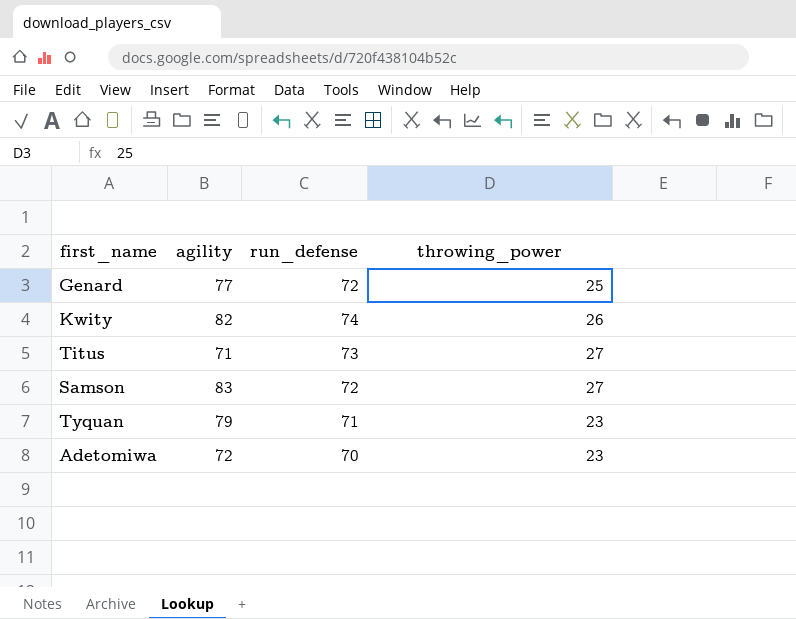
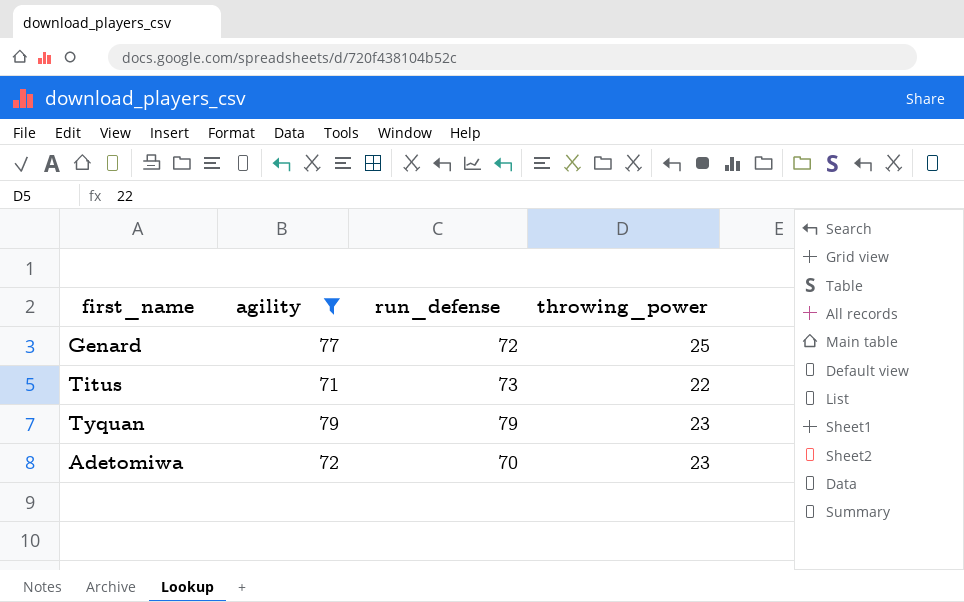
filter: none -> agility <= 79
Titus | throwing_power: 27 -> 22
Tyquan | run_defense: 71 -> 79

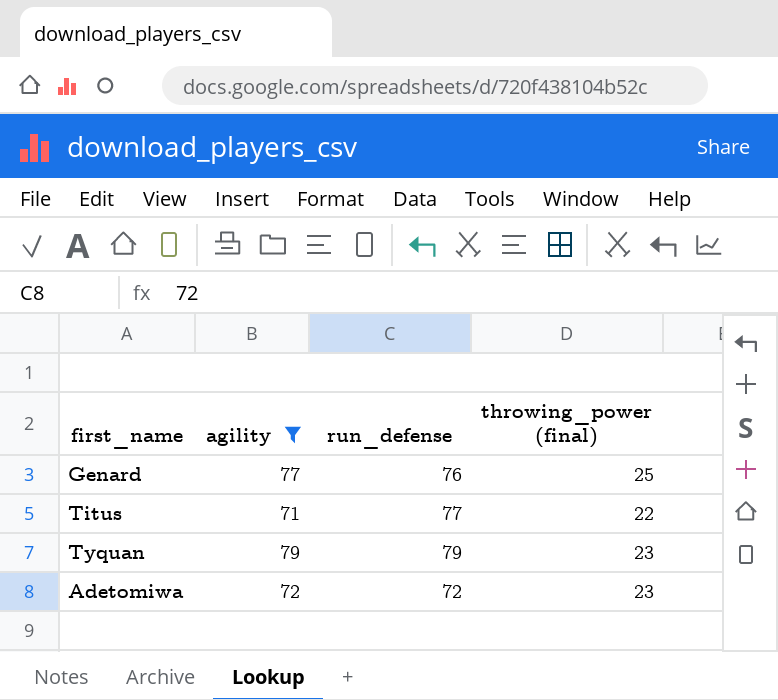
column name: throwing_power -> throwing_power (final)
Genard | run_defense: 72 -> 76
Titus | run_defense: 73 -> 77
Adetomiwa | run_defense: 70 -> 72

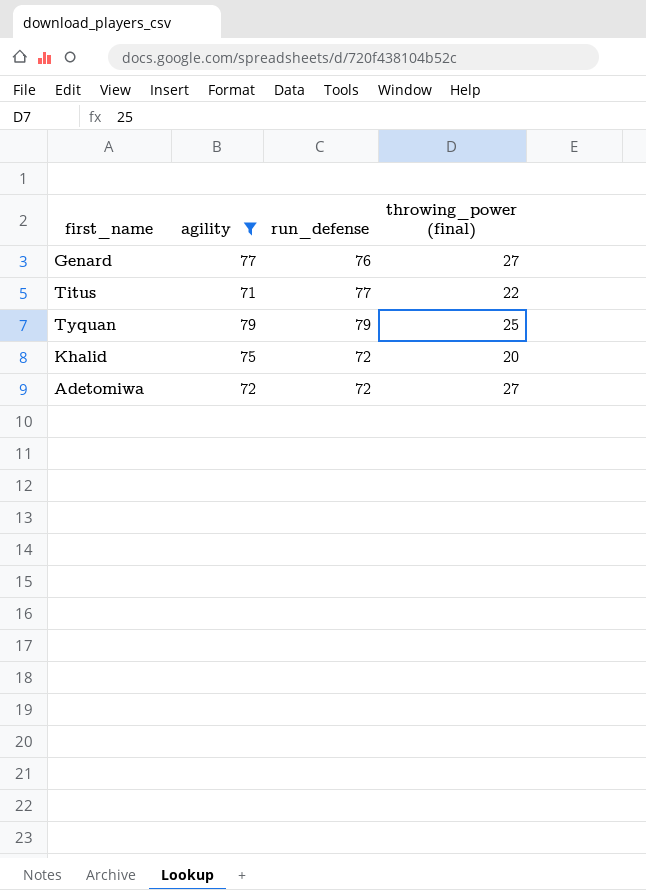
Genard | throwing_power (final): 25 -> 27
Tyquan | throwing_power (final): 23 -> 25
row Khalid: none -> 75 | 72 | 20
Adetomiwa | throwing_power (final): 23 -> 27

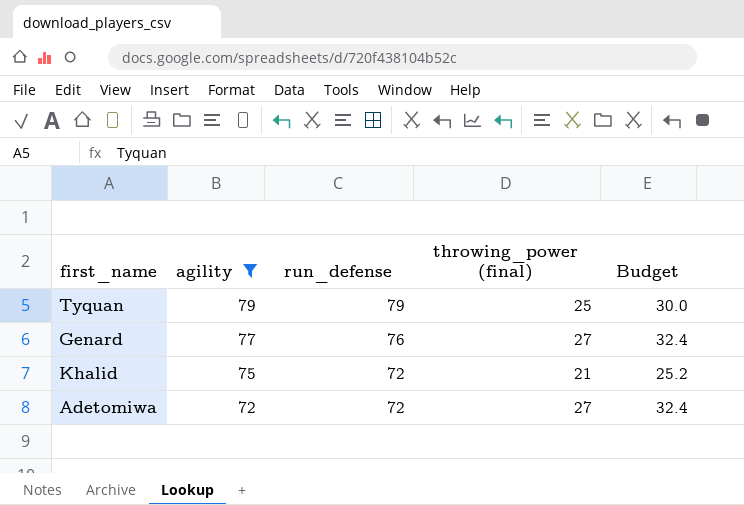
row order: none -> agility descending
column Budget | formula: none -> [throwing_power (final)] * 1.2
row Titus: 71 | 77 | 22 -> none
Khalid | throwing_power (final): 20 -> 21

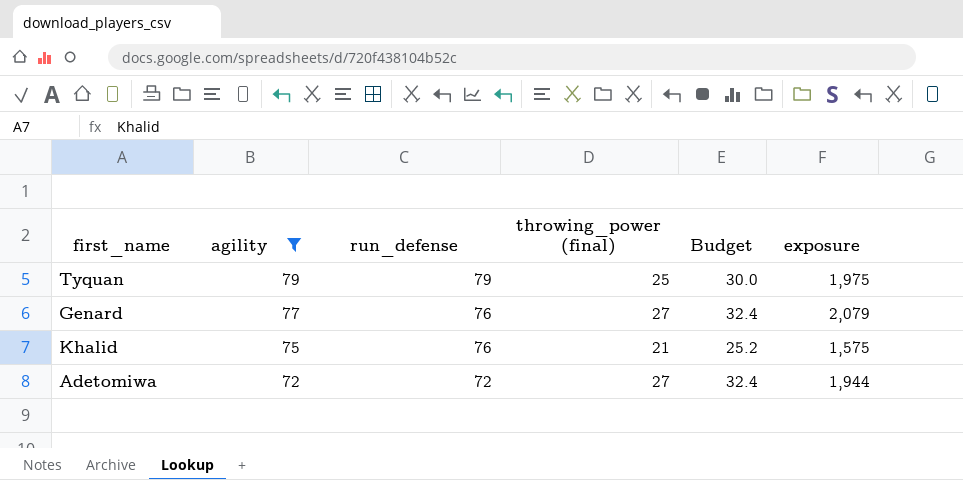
column exposure | formula: none -> [agility] * [throwing_power (final)]
Khalid | run_defense: 72 -> 76

